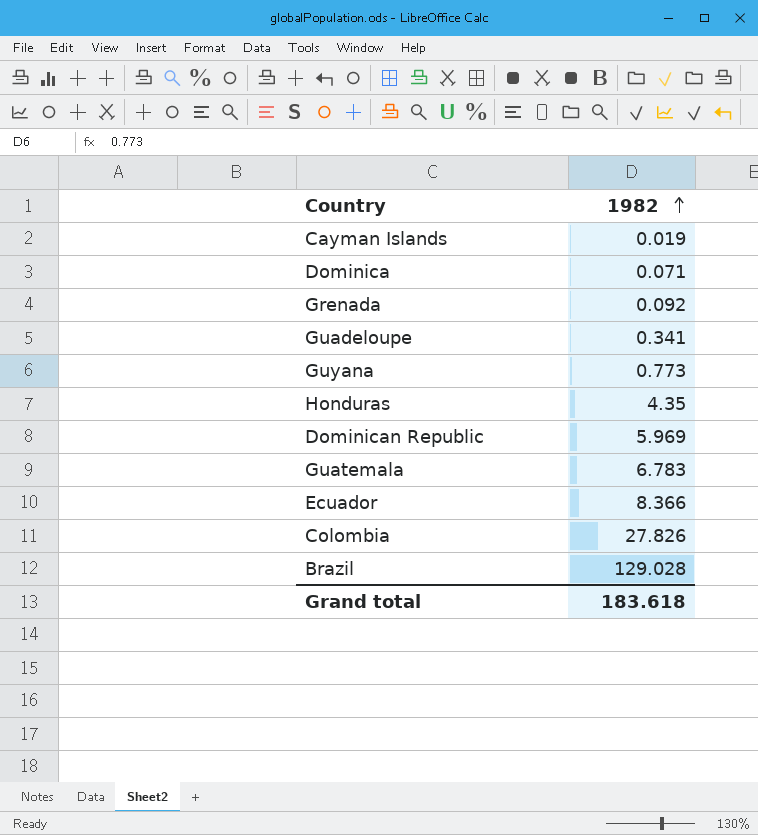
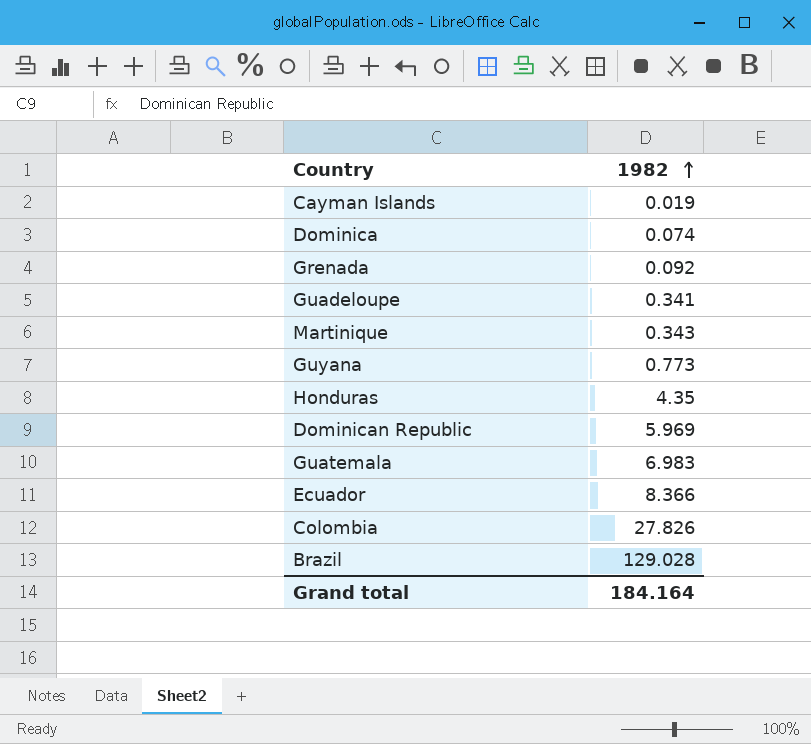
Dominica | 1982: 0.071 -> 0.074
row Martinique: none -> 0.343
Guatemala | 1982: 6.783 -> 6.983
Grand total | 1982: 183.618 -> 184.164

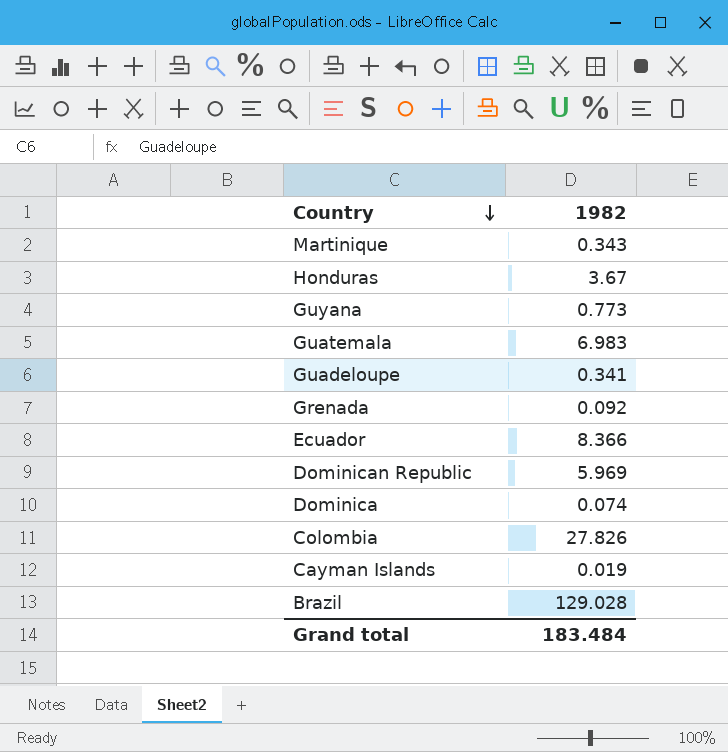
row order: 1982 ascending -> Country descending
Honduras | 1982: 4.35 -> 3.67
Grand total | 1982: 184.164 -> 183.484

